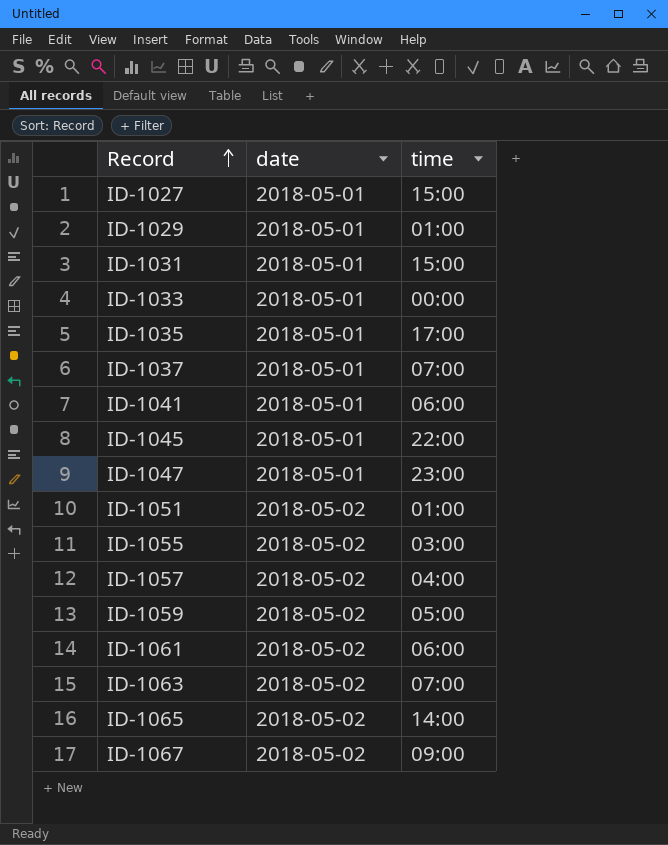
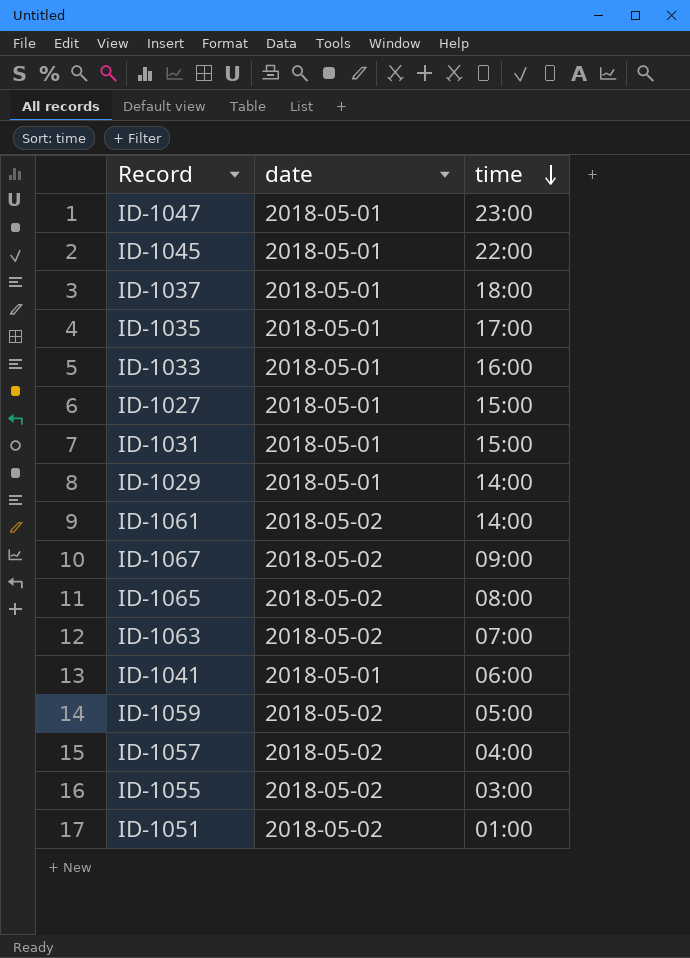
row order: Record ascending -> time descending
ID-1037 | time: 07:00 -> 18:00
ID-1033 | time: 00:00 -> 16:00
ID-1029 | time: 01:00 -> 14:00
ID-1061 | time: 06:00 -> 14:00
ID-1065 | time: 14:00 -> 08:00

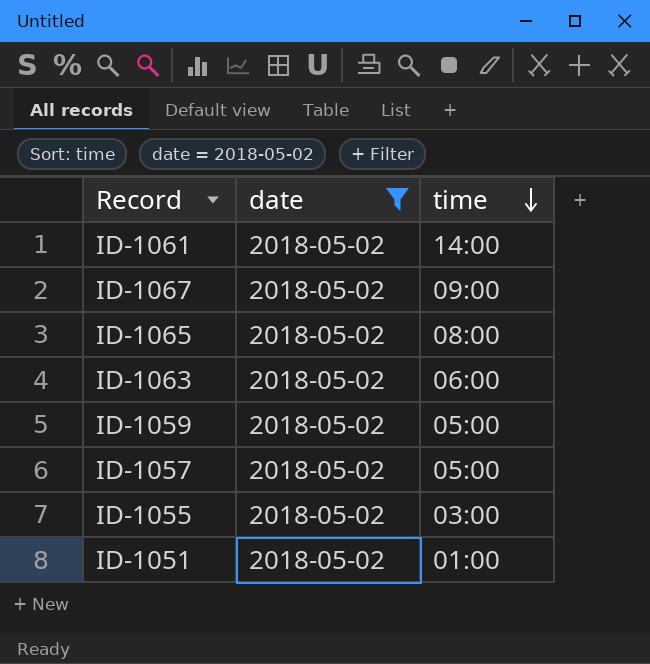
filter: none -> date = 2018-05-02
ID-1063 | time: 07:00 -> 06:00
ID-1057 | time: 04:00 -> 05:00

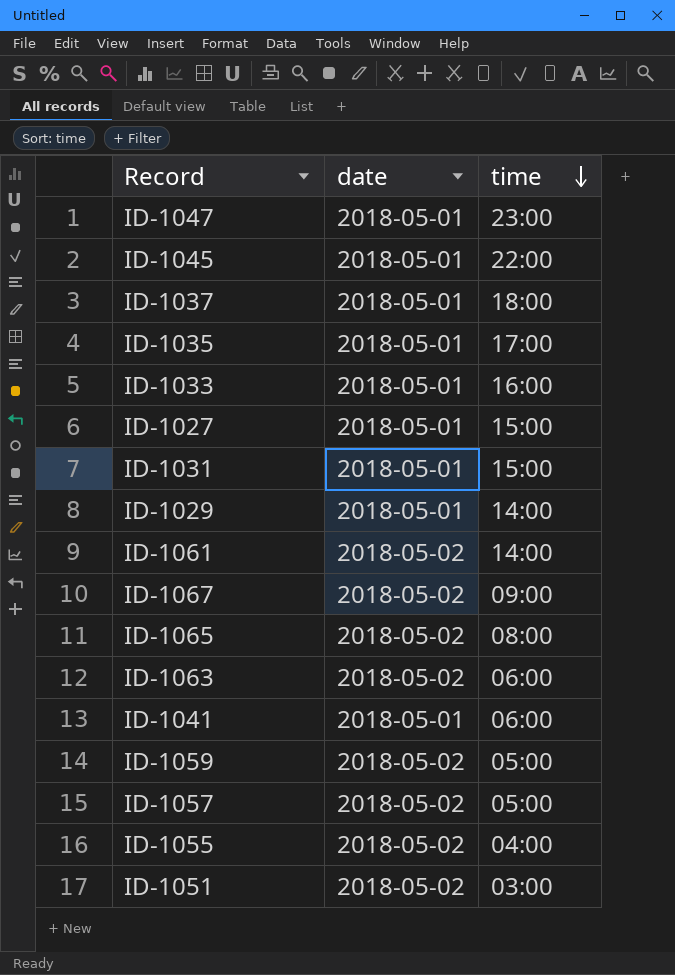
filter: date = 2018-05-02 -> none
ID-1055 | time: 03:00 -> 04:00
ID-1051 | time: 01:00 -> 03:00

